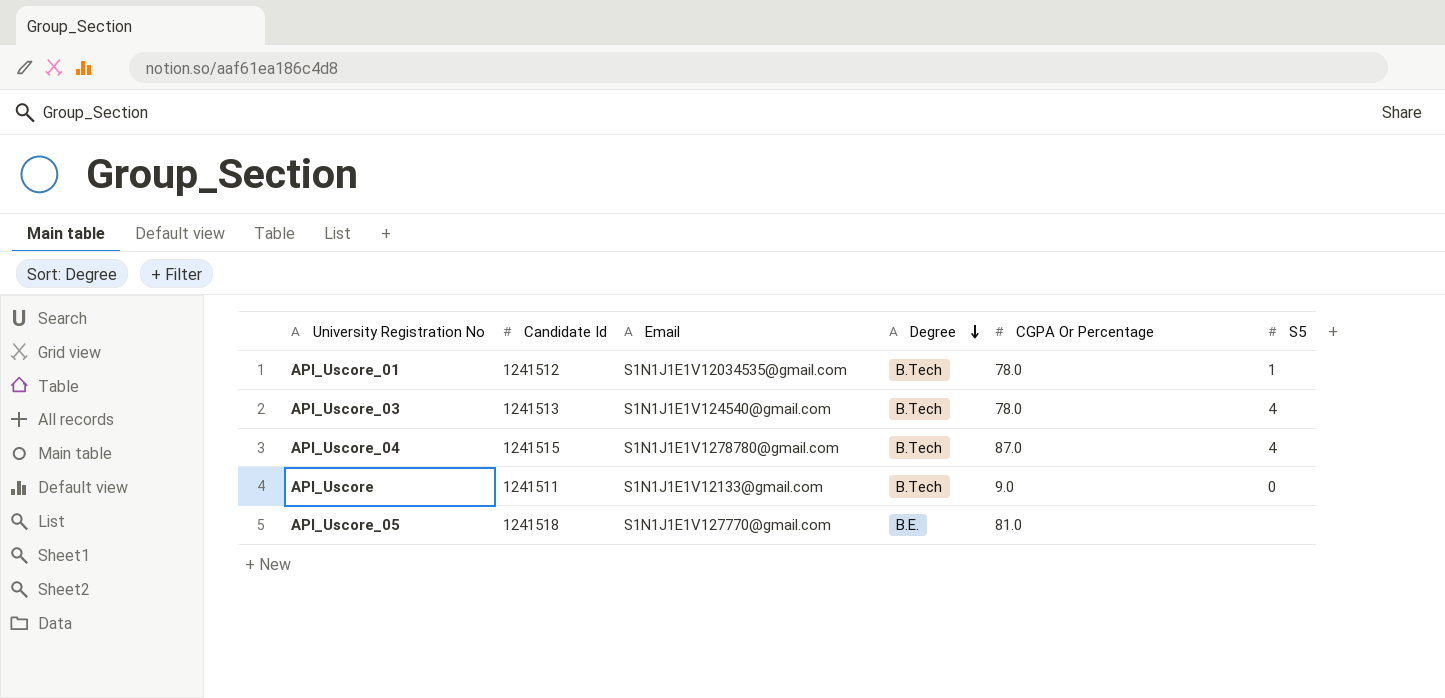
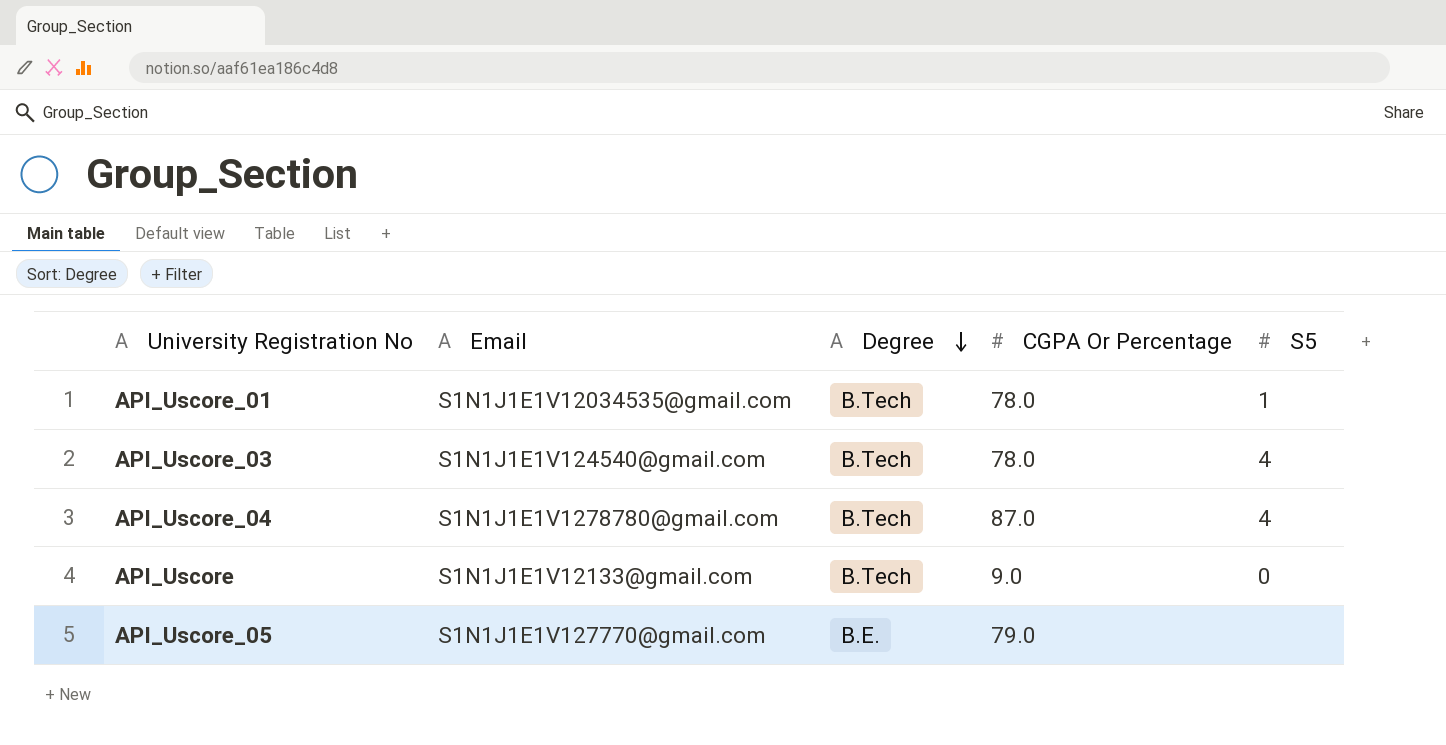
column Candidate Id | position: 2 -> none
API_Uscore_05 | CGPA Or Percentage: 81.0 -> 79.0

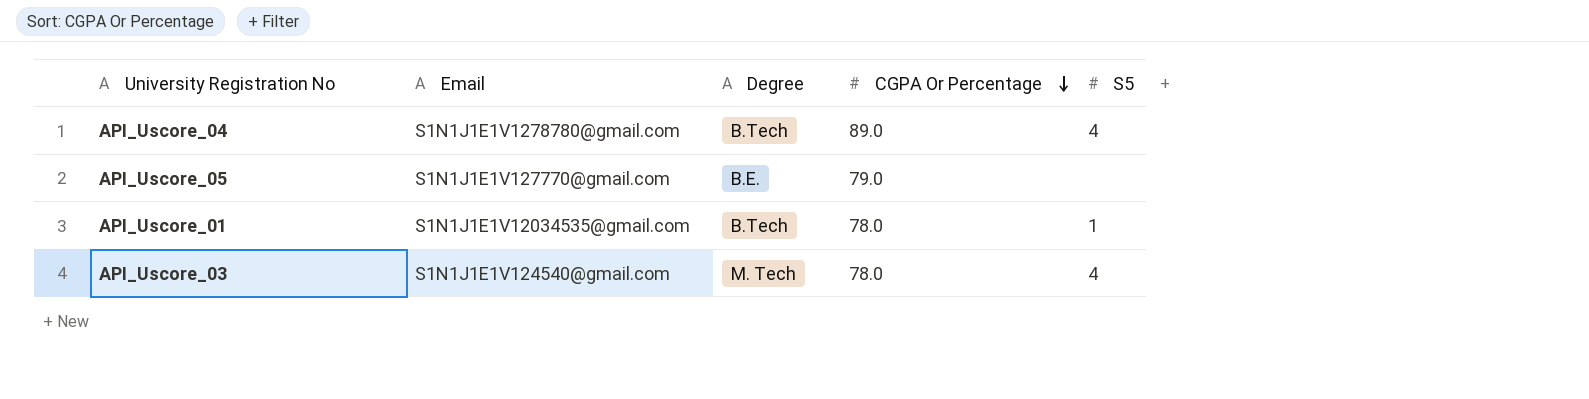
row order: Degree descending -> CGPA Or Percentage descending
row API_Uscore: S1N1J1E1V12133@gmail.com | B.Tech | 9.0 | 0 -> none
API_Uscore_04 | CGPA Or Percentage: 87.0 -> 89.0
API_Uscore_03 | Degree: B.Tech -> M. Tech

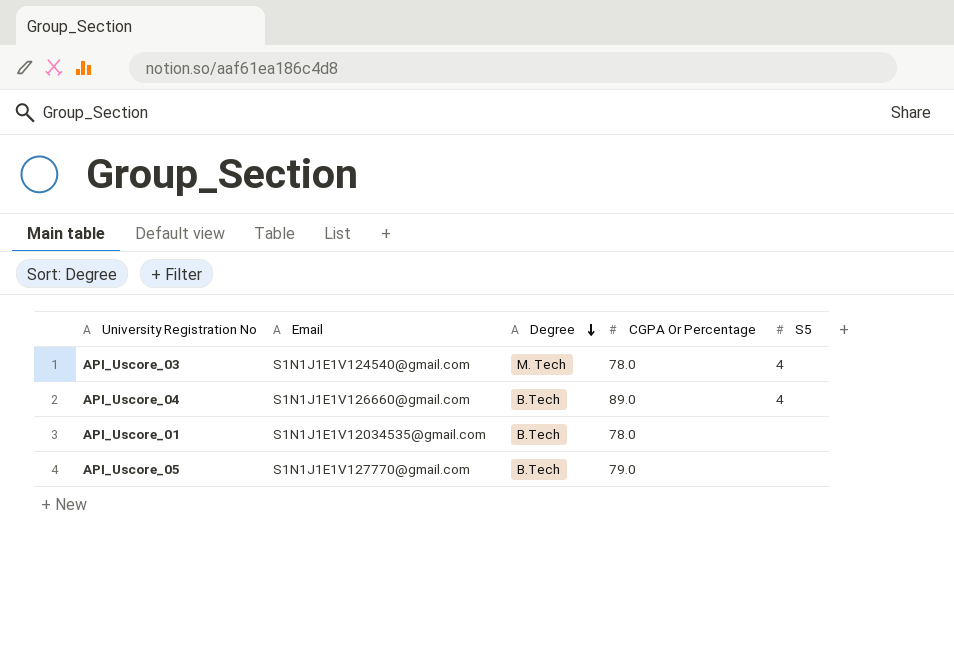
row order: CGPA Or Percentage descending -> Degree descending
API_Uscore_04 | Email: S1N1J1E1V1278780@gmail.com -> S1N1J1E1V126660@gmail.com
API_Uscore_01 | S5: 1 -> none
API_Uscore_05 | Degree: B.E. -> B.Tech

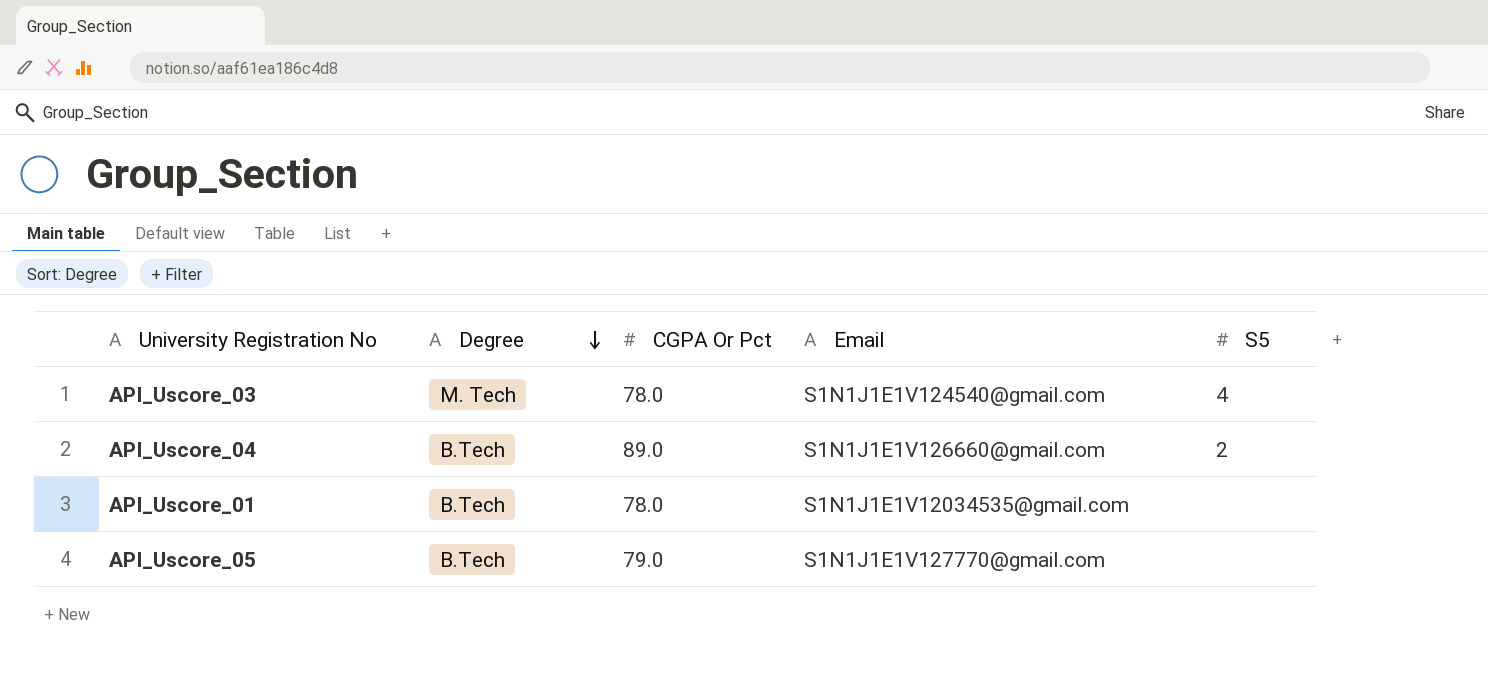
column name: CGPA Or Percentage -> CGPA Or Pct
column Email | position: 2 -> 4
API_Uscore_04 | S5: 4 -> 2

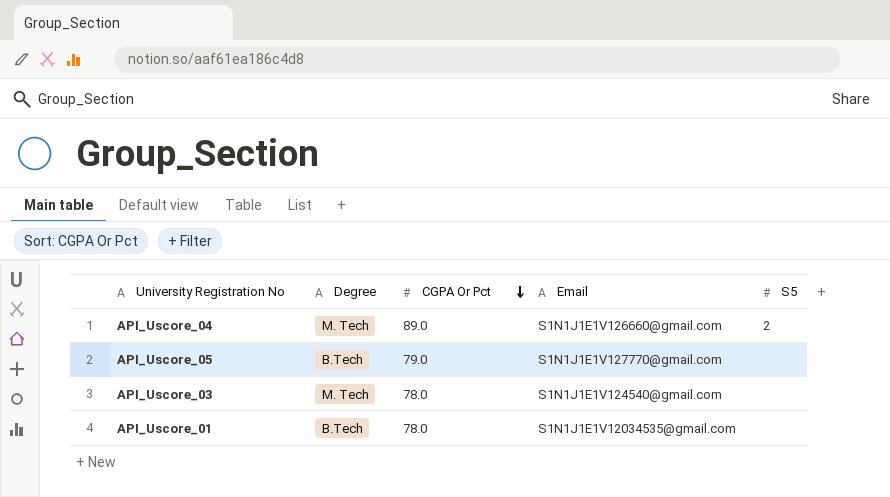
row order: Degree descending -> CGPA Or Pct descending
API_Uscore_04 | Degree: B.Tech -> M. Tech
API_Uscore_03 | S5: 4 -> none

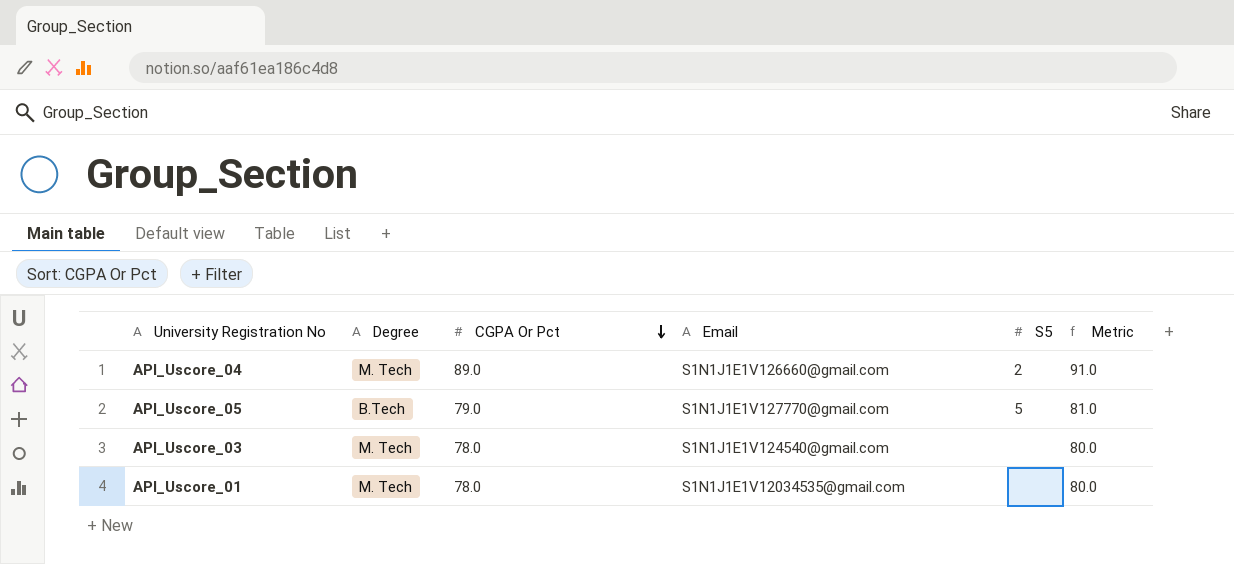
column Metric | formula: none -> [CGPA Or Pct] + 2
API_Uscore_05 | S5: none -> 5
API_Uscore_01 | Degree: B.Tech -> M. Tech

